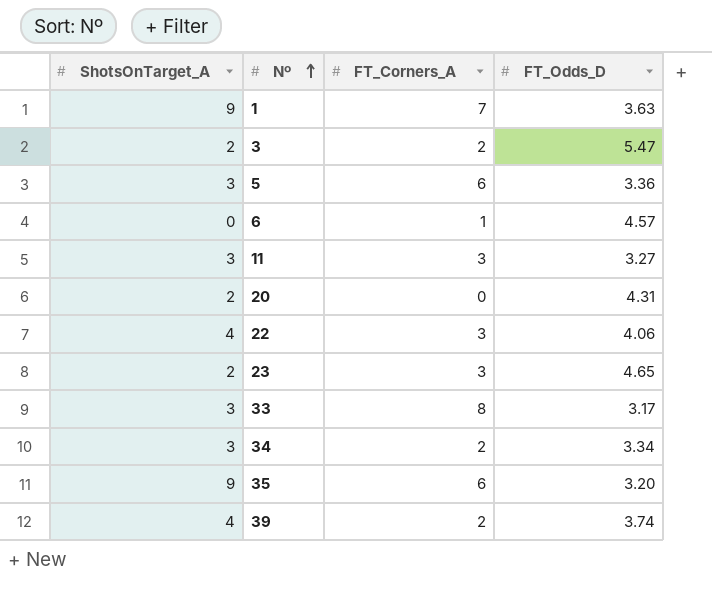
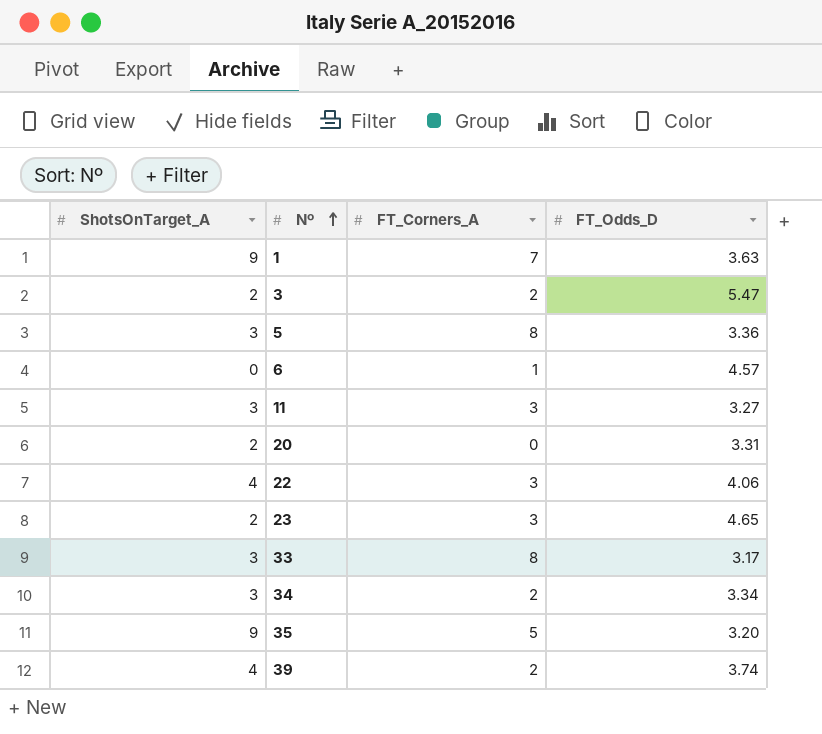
5 | FT_Corners_A: 6 -> 8
20 | FT_Odds_D: 4.31 -> 3.31
35 | FT_Corners_A: 6 -> 5

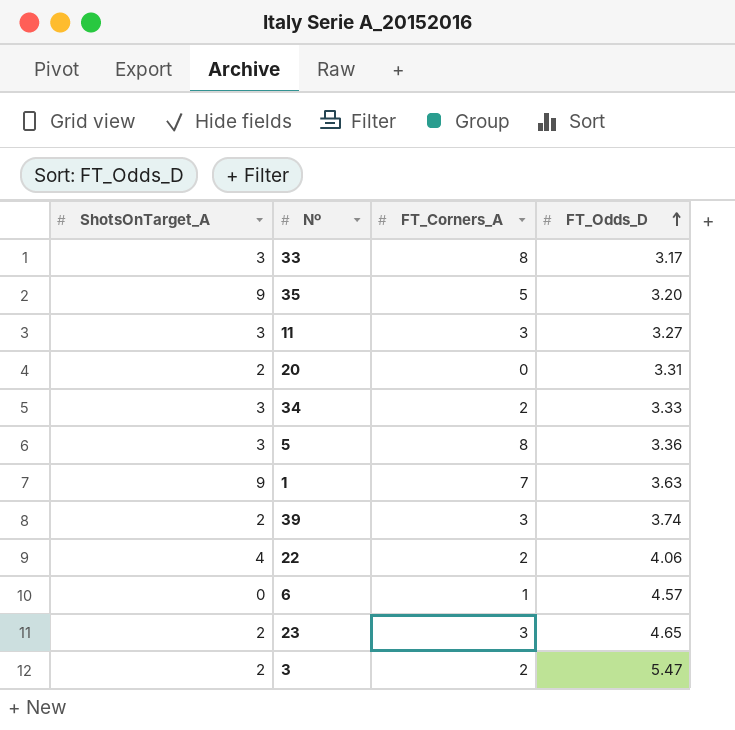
row order: Nº ascending -> FT_Odds_D ascending
34 | FT_Odds_D: 3.34 -> 3.33
39 | ShotsOnTarget_A: 4 -> 2
39 | FT_Corners_A: 2 -> 3
22 | FT_Corners_A: 3 -> 2

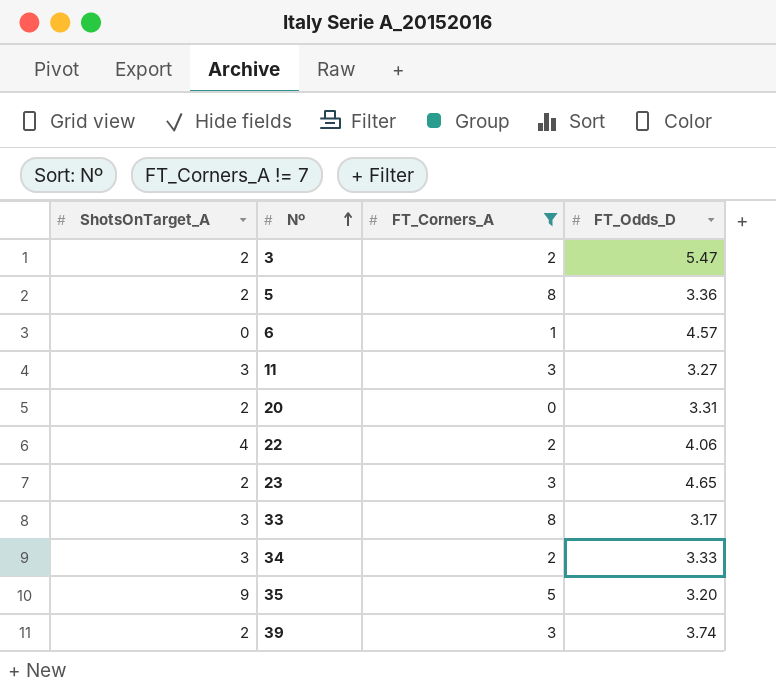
filter: none -> FT_Corners_A != 7
row order: FT_Odds_D ascending -> Nº ascending
5 | ShotsOnTarget_A: 3 -> 2

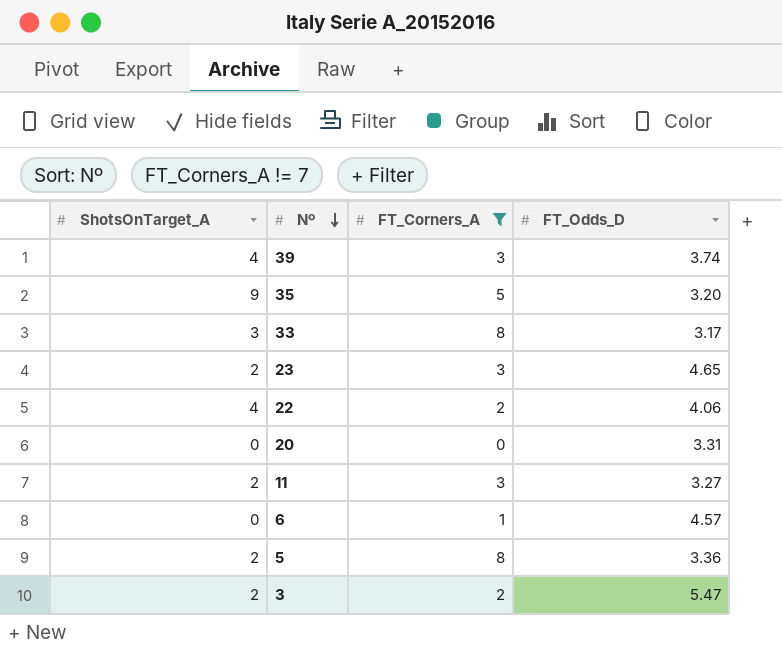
row order: Nº ascending -> Nº descending
row 34: 3 | 2 | 3.33 -> none
39 | ShotsOnTarget_A: 2 -> 4
20 | ShotsOnTarget_A: 2 -> 0
11 | ShotsOnTarget_A: 3 -> 2

